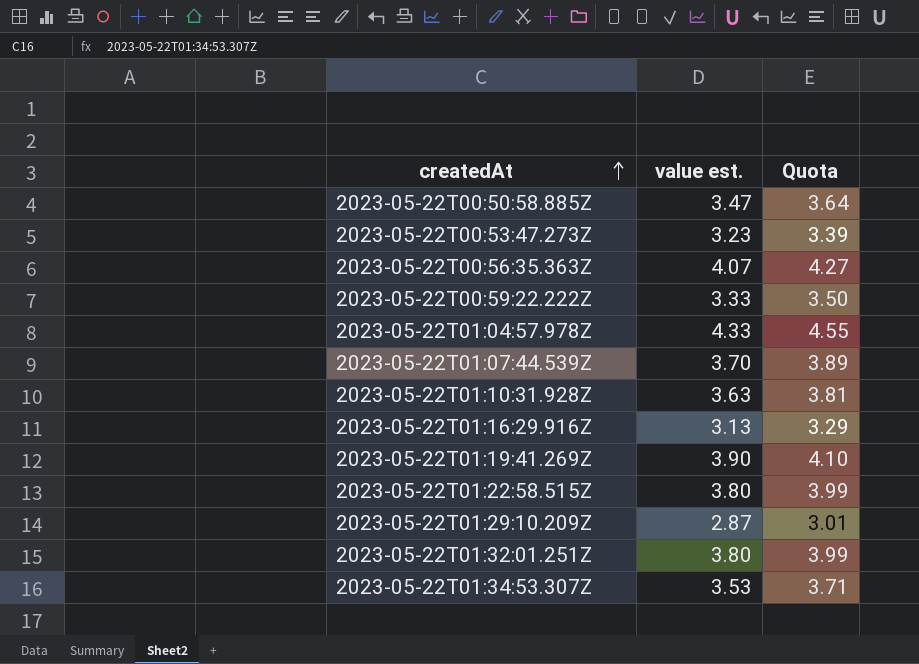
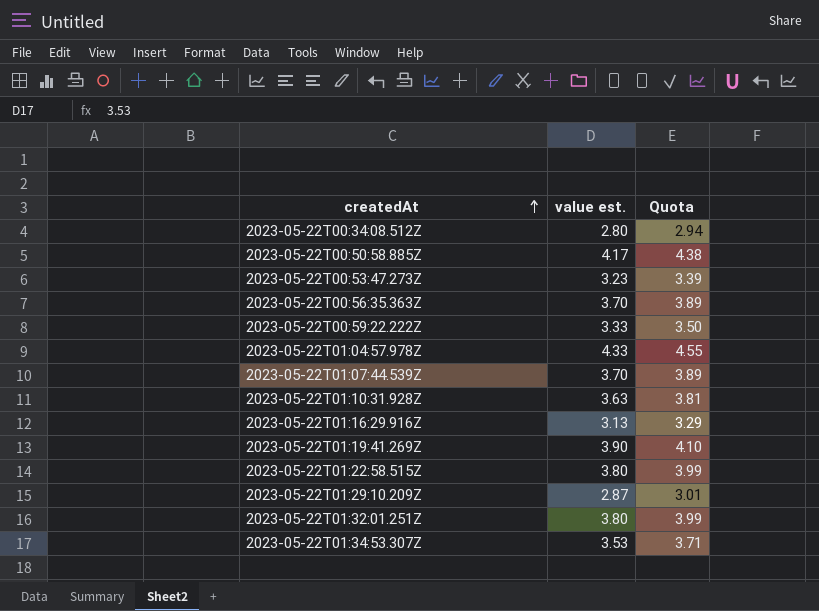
row 2023-05-22T00:34:08.512Z: none -> 2.80 | 2.94
2023-05-22T00:50:58.885Z | value est.: 3.47 -> 4.17
2023-05-22T00:50:58.885Z | Quota: 3.64 -> 4.38
2023-05-22T00:56:35.363Z | value est.: 4.07 -> 3.70
2023-05-22T00:56:35.363Z | Quota: 4.27 -> 3.89

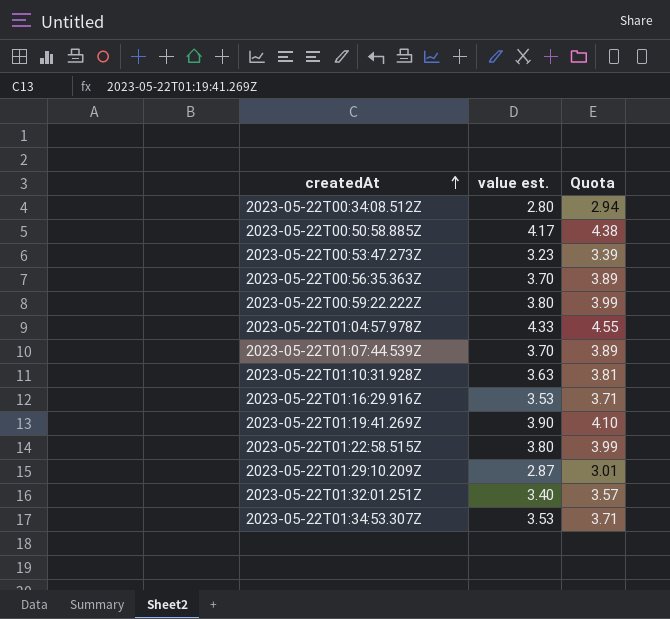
2023-05-22T00:59:22.222Z | value est.: 3.33 -> 3.80
2023-05-22T00:59:22.222Z | Quota: 3.50 -> 3.99
2023-05-22T01:16:29.916Z | value est.: 3.13 -> 3.53
2023-05-22T01:16:29.916Z | Quota: 3.29 -> 3.71
2023-05-22T01:32:01.251Z | value est.: 3.80 -> 3.40
2023-05-22T01:32:01.251Z | Quota: 3.99 -> 3.57

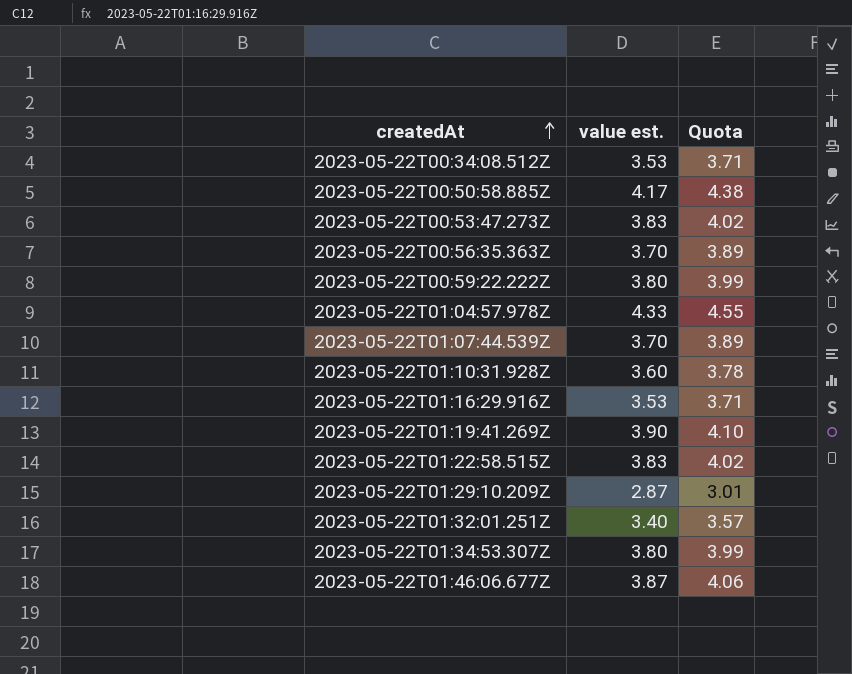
2023-05-22T00:34:08.512Z | value est.: 2.80 -> 3.53
2023-05-22T00:34:08.512Z | Quota: 2.94 -> 3.71
2023-05-22T00:53:47.273Z | value est.: 3.23 -> 3.83
2023-05-22T00:53:47.273Z | Quota: 3.39 -> 4.02
2023-05-22T01:10:31.928Z | value est.: 3.63 -> 3.60
2023-05-22T01:10:31.928Z | Quota: 3.81 -> 3.78
2023-05-22T01:22:58.515Z | value est.: 3.80 -> 3.83
2023-05-22T01:22:58.515Z | Quota: 3.99 -> 4.02
2023-05-22T01:34:53.307Z | value est.: 3.53 -> 3.80
2023-05-22T01:34:53.307Z | Quota: 3.71 -> 3.99
row 2023-05-22T01:46:06.677Z: none -> 3.87 | 4.06

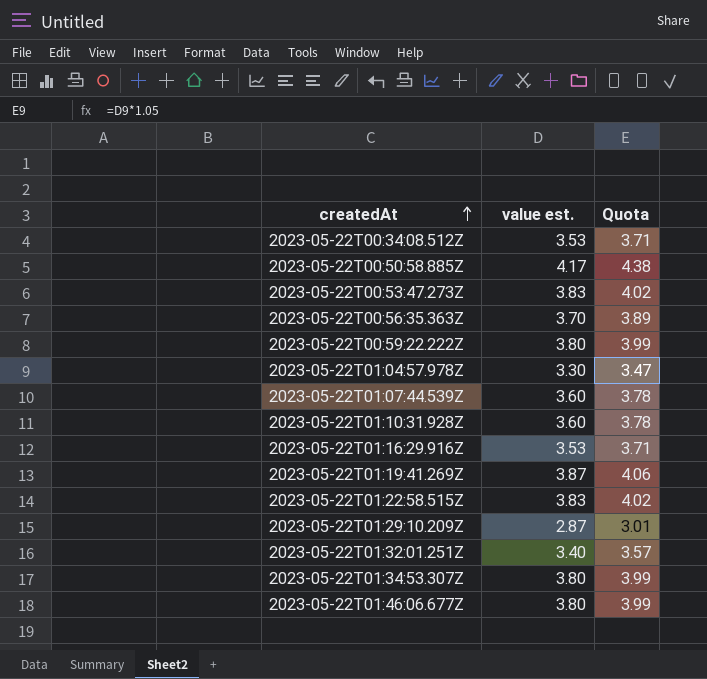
2023-05-22T01:04:57.978Z | value est.: 4.33 -> 3.30
2023-05-22T01:04:57.978Z | Quota: 4.55 -> 3.47
2023-05-22T01:07:44.539Z | value est.: 3.70 -> 3.60
2023-05-22T01:07:44.539Z | Quota: 3.89 -> 3.78
2023-05-22T01:19:41.269Z | value est.: 3.90 -> 3.87
2023-05-22T01:19:41.269Z | Quota: 4.10 -> 4.06
2023-05-22T01:46:06.677Z | value est.: 3.87 -> 3.80
2023-05-22T01:46:06.677Z | Quota: 4.06 -> 3.99

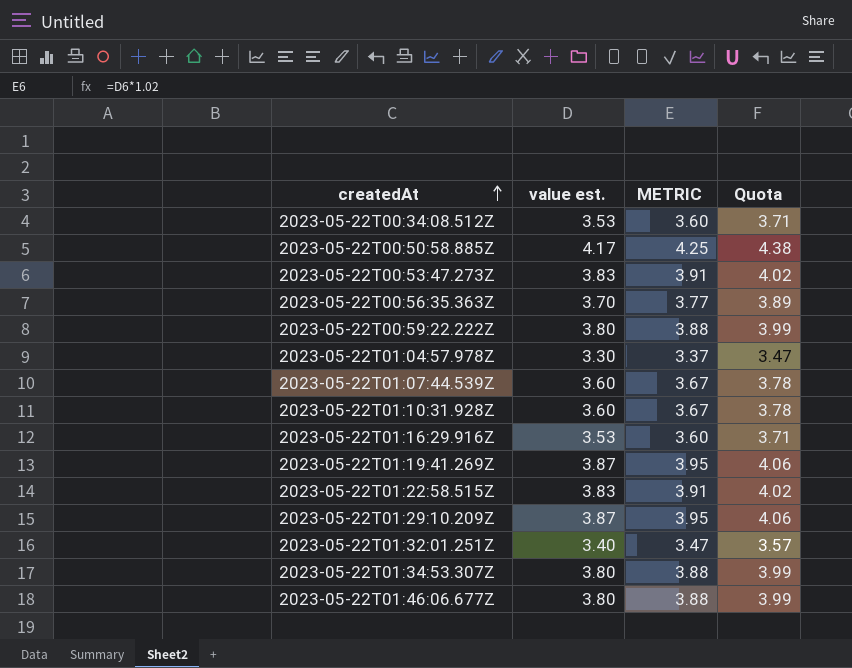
column METRIC | formula: none -> [value est.] * 1.02
2023-05-22T01:29:10.209Z | value est.: 2.87 -> 3.87
2023-05-22T01:29:10.209Z | Quota: 3.01 -> 4.06

